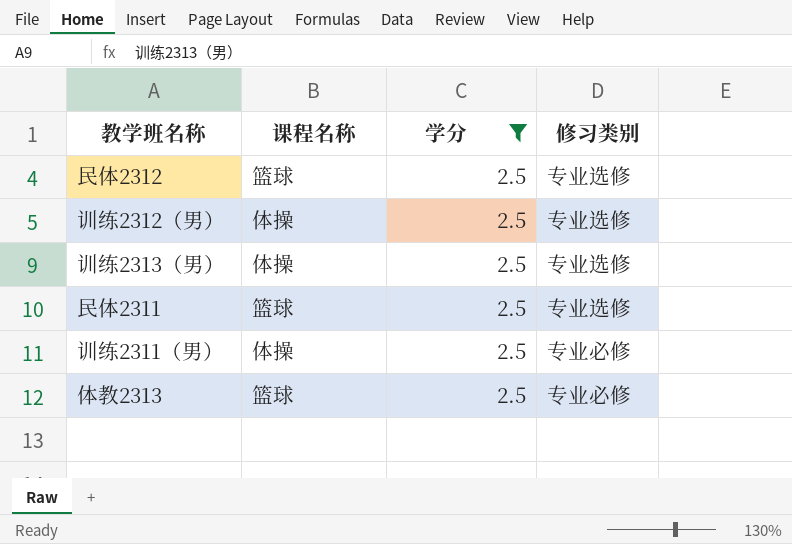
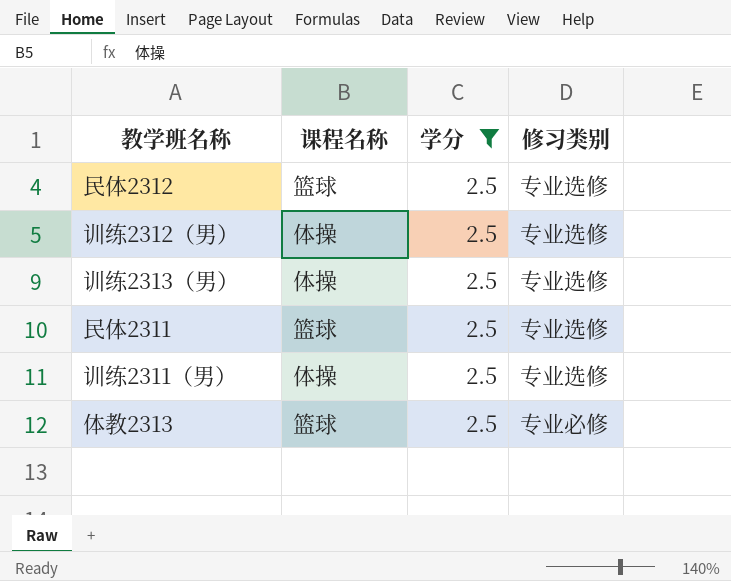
训练2311（男） | 修习类别: 专业必修 -> 专业选修

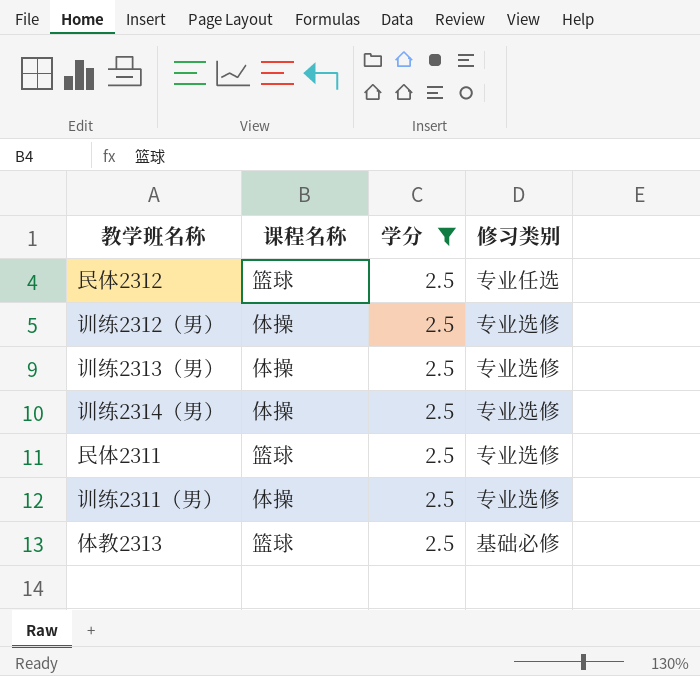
民体2312 | 修习类别: 专业选修 -> 专业任选
row 训练2314（男）: none -> 体操 | 2.5 | 专业选修
体教2313 | 修习类别: 专业必修 -> 基础必修

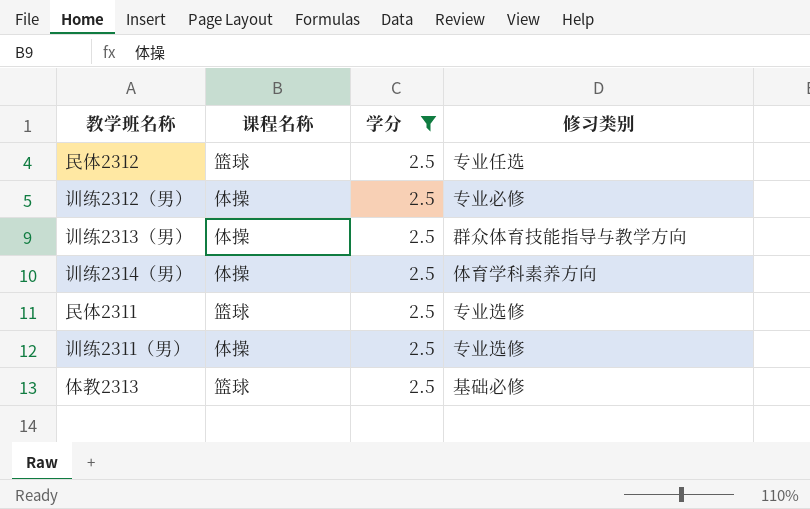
训练2312（男） | 修习类别: 专业选修 -> 专业必修
训练2313（男） | 修习类别: 专业选修 -> 群众体育技能指导与教学方向
训练2314（男） | 修习类别: 专业选修 -> 体育学科素养方向

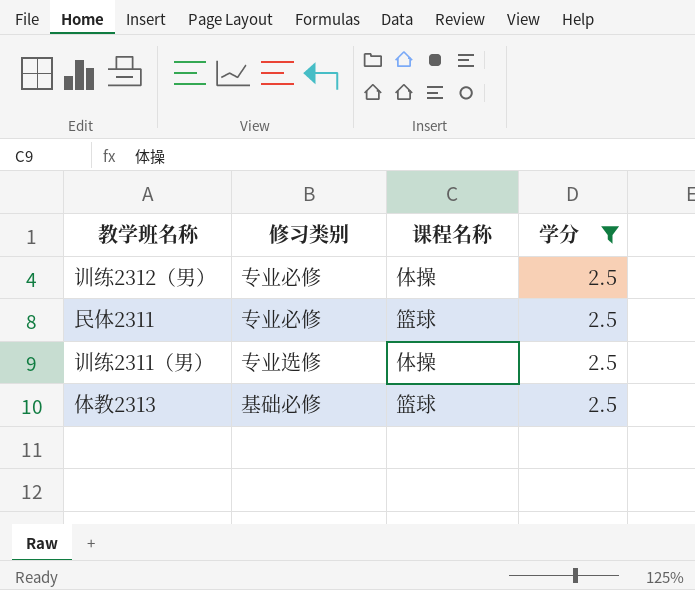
column 修习类别 | position: 4 -> 2
row 民体2312: 篮球 | 2.5 | 专业任选 -> none
row 训练2313（男）: 体操 | 2.5 | 群众体育技能指导与教学方向 -> none
row 训练2314（男）: 体操 | 2.5 | 体育学科素养方向 -> none
民体2311 | 修习类别: 专业选修 -> 专业必修

